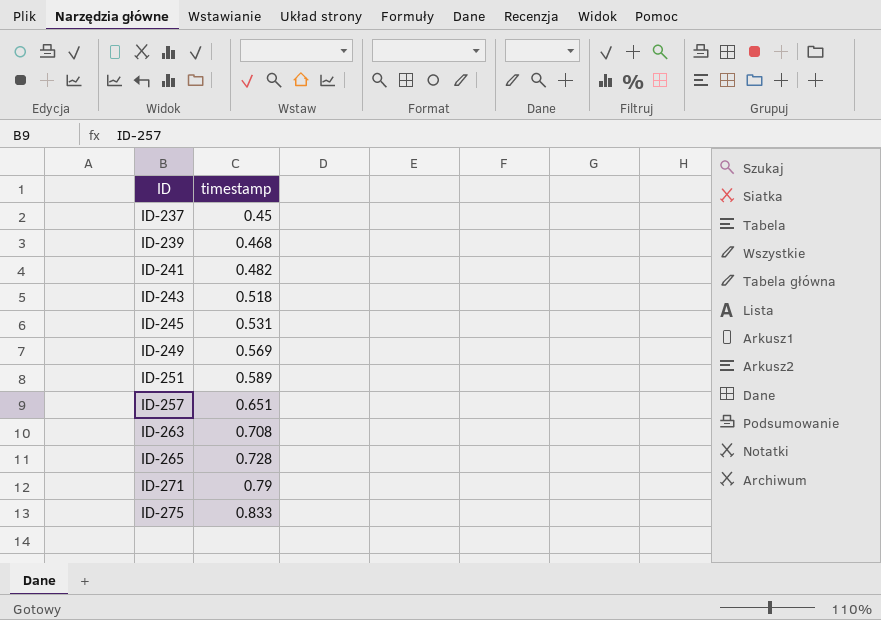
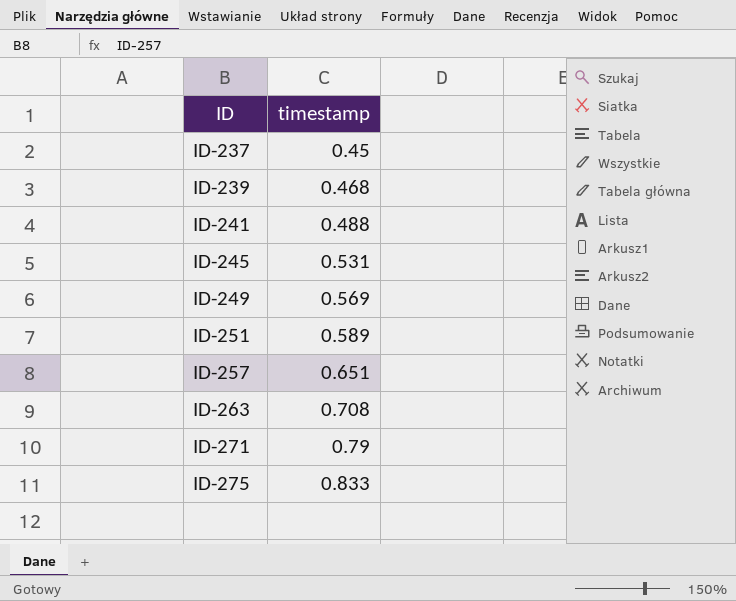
row ID-243: 0.518 -> none
row ID-265: 0.728 -> none
ID-241 | timestamp: 0.482 -> 0.488

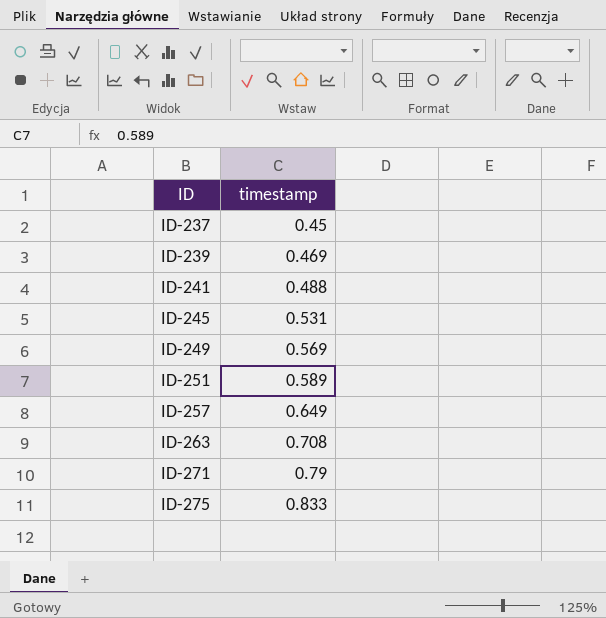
ID-239 | timestamp: 0.468 -> 0.469
ID-257 | timestamp: 0.651 -> 0.649

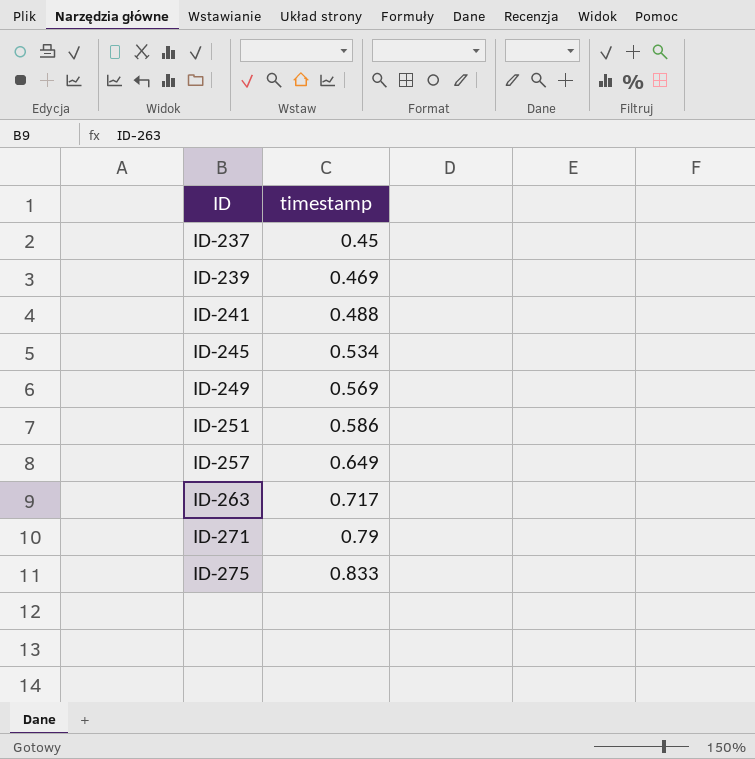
ID-245 | timestamp: 0.531 -> 0.534
ID-251 | timestamp: 0.589 -> 0.586
ID-263 | timestamp: 0.708 -> 0.717

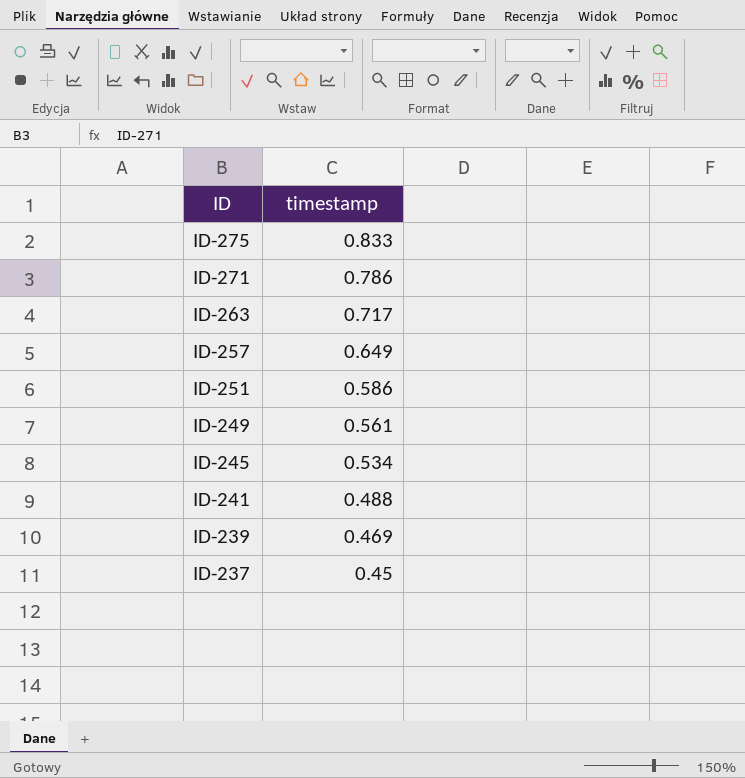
row order: ID ascending -> ID descending
ID-271 | timestamp: 0.79 -> 0.786
ID-249 | timestamp: 0.569 -> 0.561

